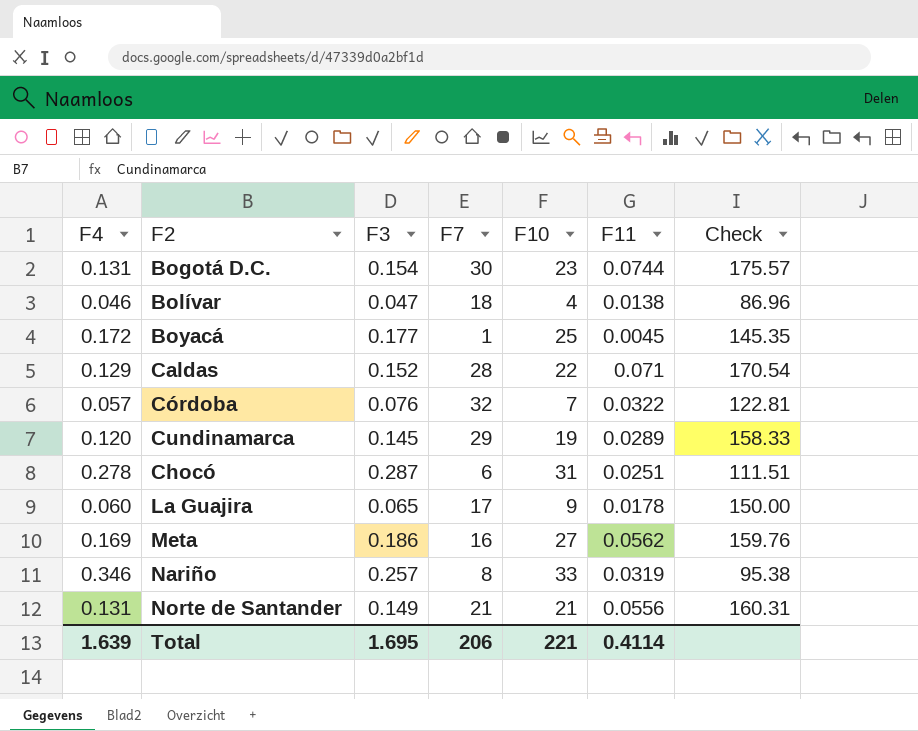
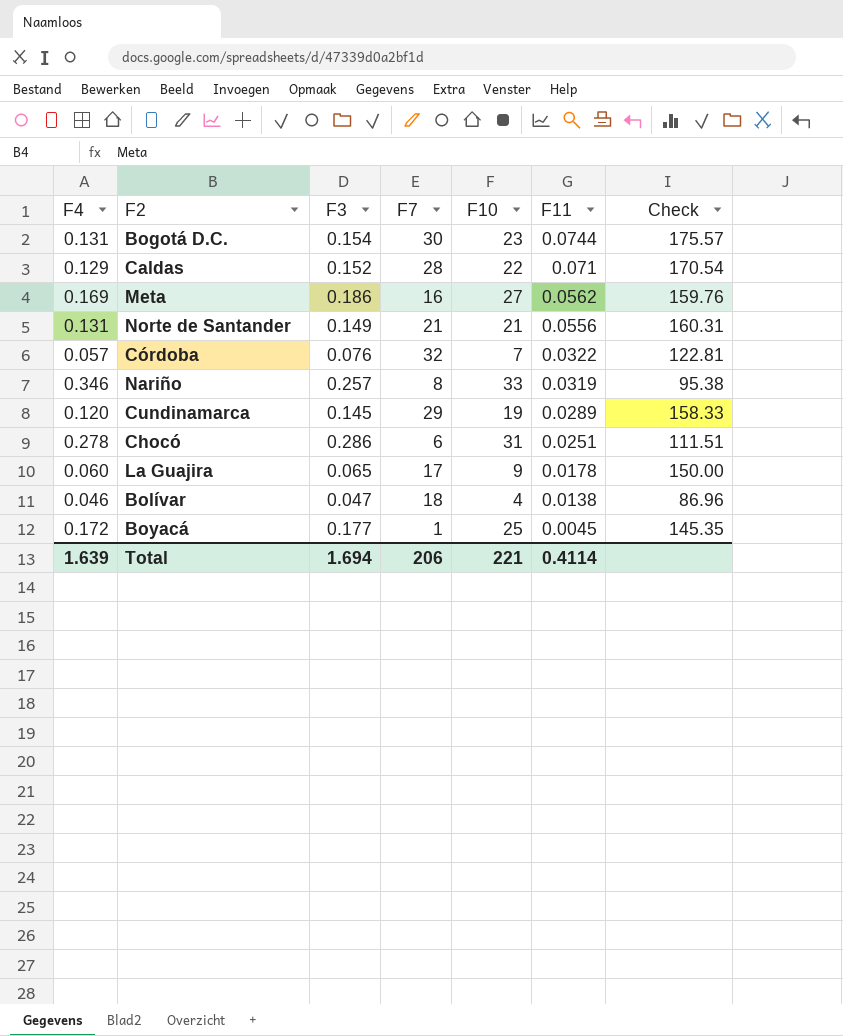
row order: none -> F11 descending
Chocó | F3: 0.287 -> 0.286
Total | F3: 1.695 -> 1.694

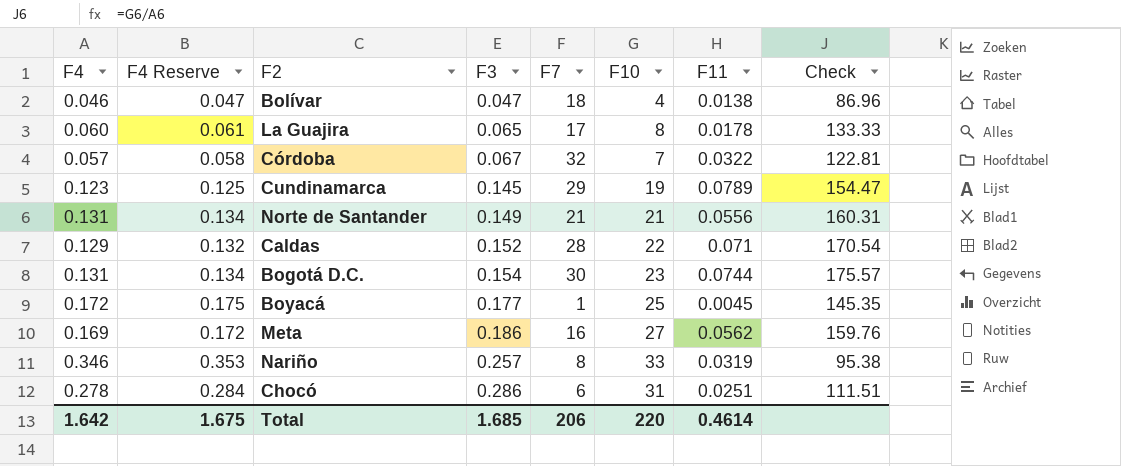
row order: F11 descending -> F3 ascending
column F4 Reserve | formula: none -> [F4] * 1.02
La Guajira | F10: 9 -> 8
La Guajira | Check: 150.00 -> 133.33
Córdoba | F3: 0.076 -> 0.067
Cundinamarca | F4: 0.120 -> 0.123
Cundinamarca | F11: 0.0289 -> 0.0789
Cundinamarca | Check: 158.33 -> 154.47
Total | F4: 1.639 -> 1.642
Total | F3: 1.694 -> 1.685
Total | F10: 221 -> 220
Total | F11: 0.4114 -> 0.4614

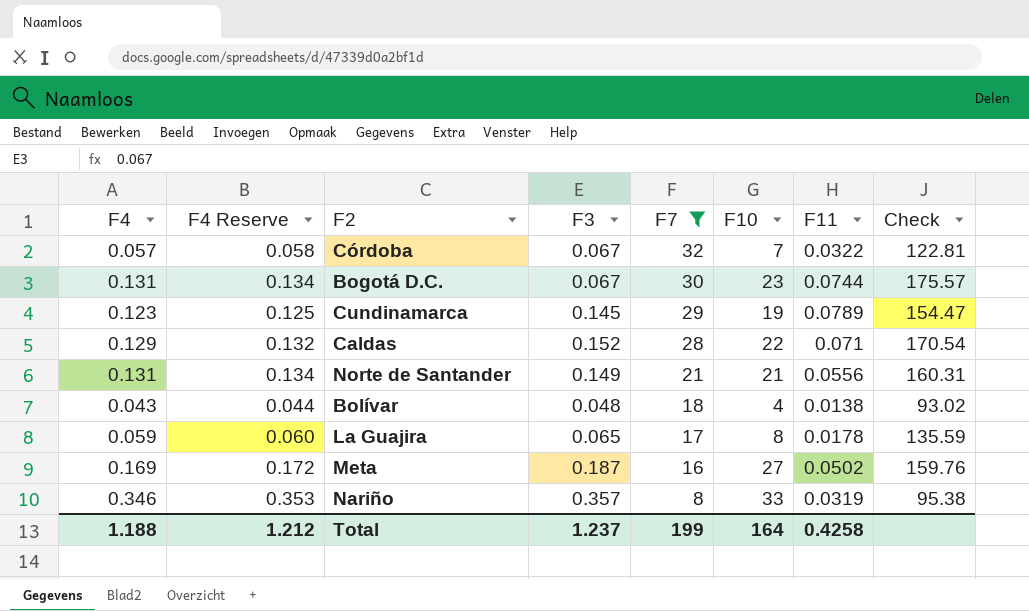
filter: none -> F7 >= 8
row order: F3 ascending -> F7 descending
Bogotá D.C. | F3: 0.154 -> 0.067
Bolívar | F4: 0.046 -> 0.043
Bolívar | F4 Reserve: 0.047 -> 0.044
Bolívar | F3: 0.047 -> 0.048
Bolívar | Check: 86.96 -> 93.02
La Guajira | F4: 0.060 -> 0.059
La Guajira | F4 Reserve: 0.061 -> 0.060
La Guajira | Check: 133.33 -> 135.59
Meta | F3: 0.186 -> 0.187
Meta | F11: 0.0562 -> 0.0502
Nariño | F3: 0.257 -> 0.357
Total | F4: 1.642 -> 1.188
Total | F4 Reserve: 1.675 -> 1.212
Total | F3: 1.685 -> 1.237
Total | F7: 206 -> 199
Total | F10: 220 -> 164
Total | F11: 0.4614 -> 0.4258

